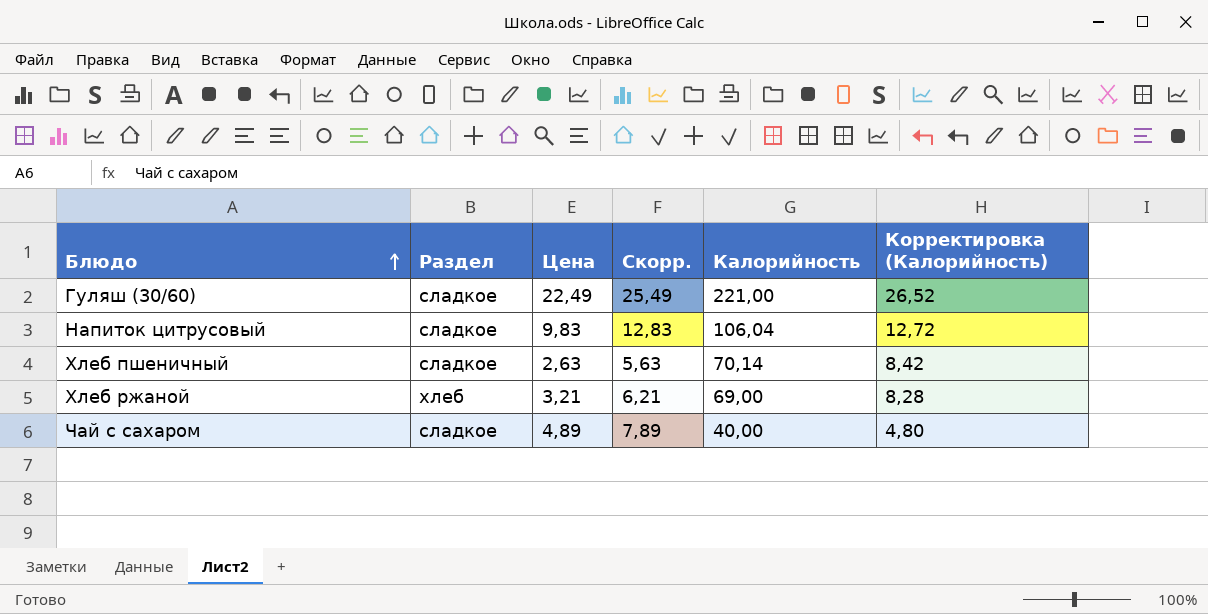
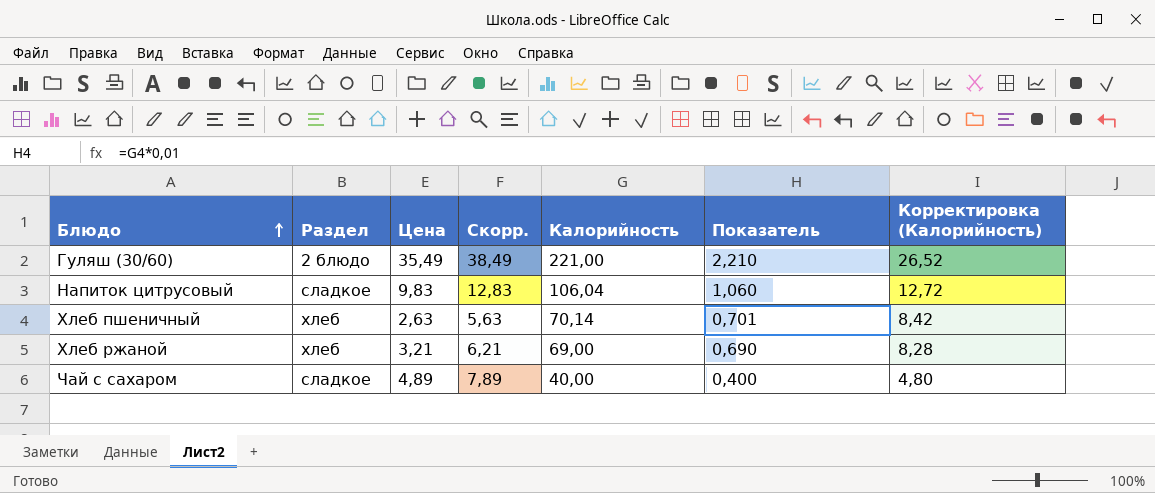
column Показатель | formula: none -> [Калорийность] * 0,01
Гуляш (30/60) | Раздел: сладкое -> 2 блюдо
Гуляш (30/60) | Цена: 22,49 -> 35,49
Гуляш (30/60) | Скорр.: 25,49 -> 38,49
Хлеб пшеничный | Раздел: сладкое -> хлеб

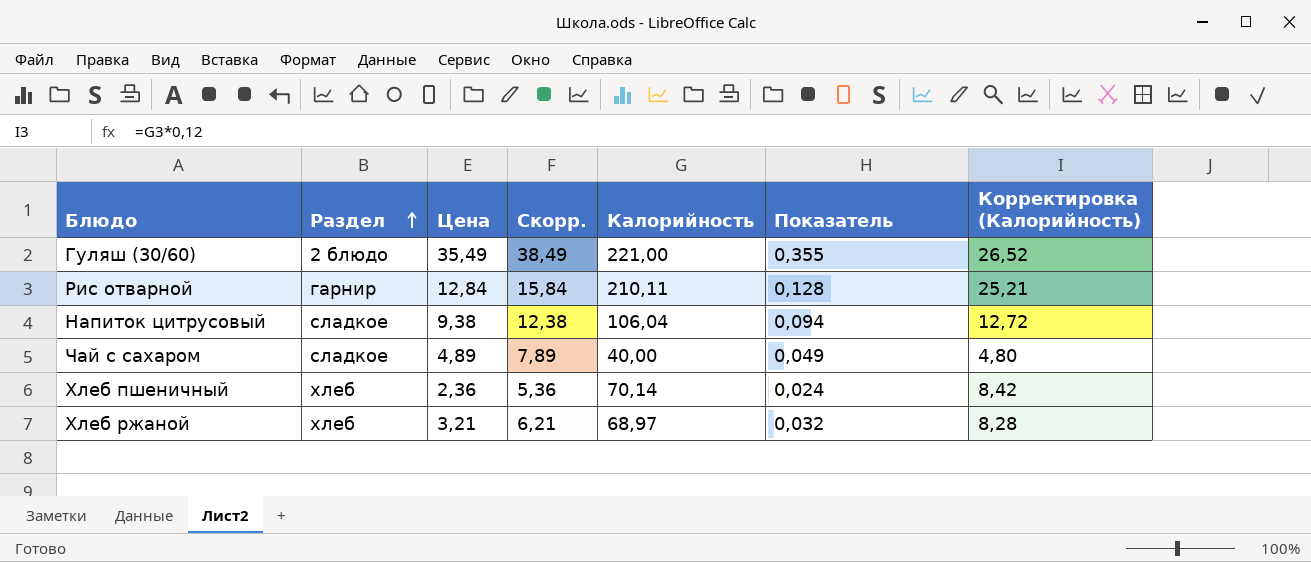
row order: Блюдо ascending -> Раздел ascending
column Показатель | formula: [Калорийность] * 0,01 -> [Цена] * 0,01
row Рис отварной: none -> гарнир | 12,84 | 15,84 | 210,11 | 0,128 | 25,21
Напиток цитрусовый | Цена: 9,83 -> 9,38
Напиток цитрусовый | Скорр.: 12,83 -> 12,38
Хлеб пшеничный | Цена: 2,63 -> 2,36
Хлеб пшеничный | Скорр.: 5,63 -> 5,36
Хлеб ржаной | Калорийность: 69,00 -> 68,97

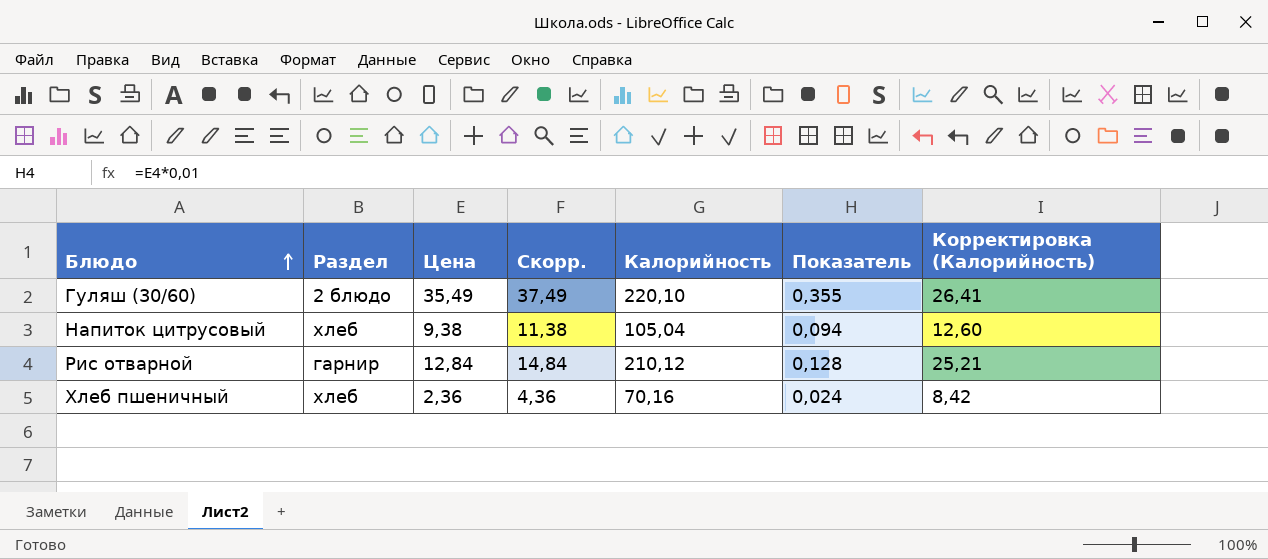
row order: Раздел ascending -> Блюдо ascending
column Скорр. | formula: [Цена] + 3 -> [Цена] + 2
row Чай с сахаром: сладкое | 4,89 | 7,89 | 40,00 | 0,049 | 4,80 -> none
row Хлеб ржаной: хлеб | 3,21 | 6,21 | 68,97 | 0,032 | 8,28 -> none
Гуляш (30/60) | Калорийность: 221,00 -> 220,10
Гуляш (30/60) | Корректировка (Калорийность): 26,52 -> 26,41
Напиток цитрусовый | Раздел: сладкое -> хлеб
Напиток цитрусовый | Калорийность: 106,04 -> 105,04
Напиток цитрусовый | Корректировка (Калорийность): 12,72 -> 12,60
Рис отварной | Калорийность: 210,11 -> 210,12
Хлеб пшеничный | Калорийность: 70,14 -> 70,16

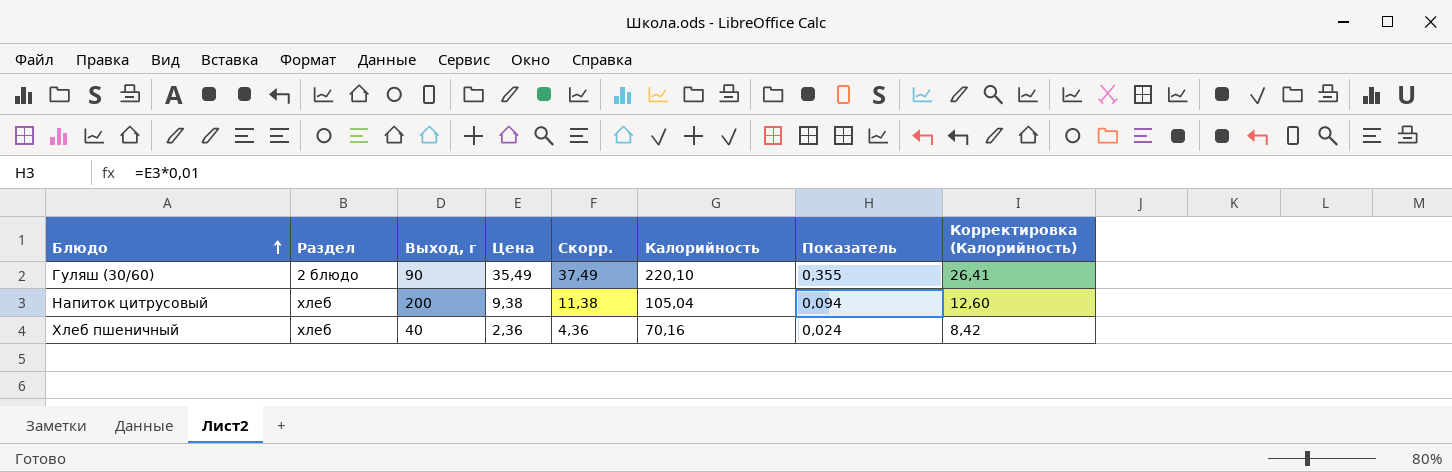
column Выход, г | position: none -> 3
row Рис отварной: гарнир | 12,84 | 14,84 | 210,12 | 0,128 | 25,21 -> none

